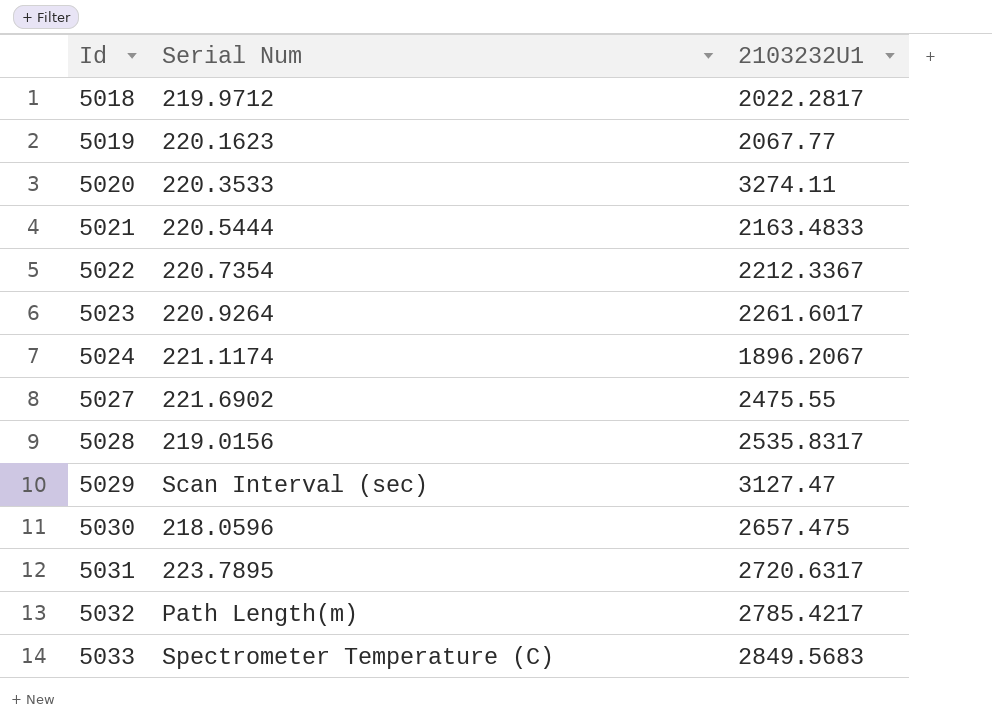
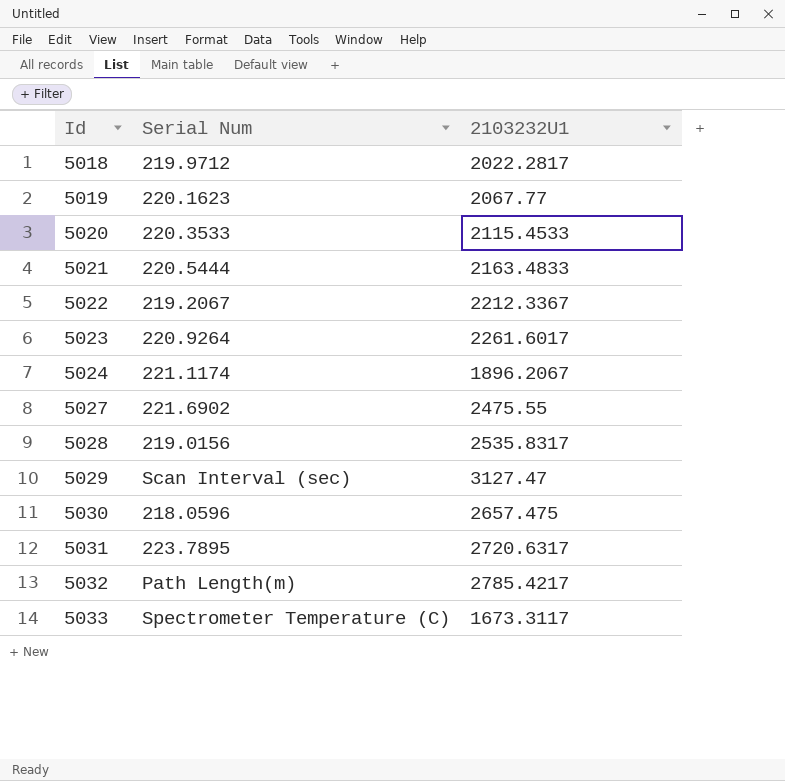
5020 | 2103232U1: 3274.11 -> 2115.4533
5022 | Serial Num: 220.7354 -> 219.2067
5033 | 2103232U1: 2849.5683 -> 1673.3117

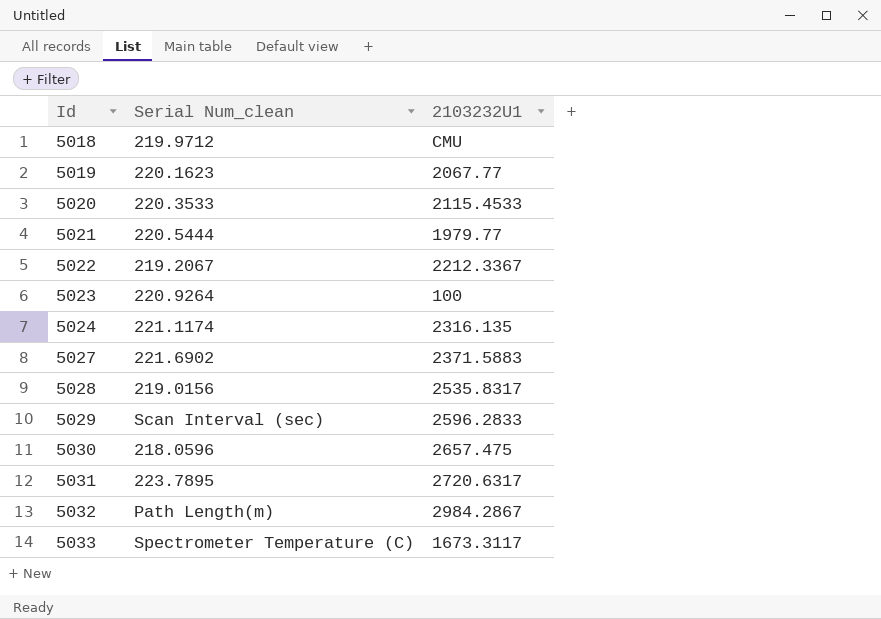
column name: Serial Num -> Serial Num_clean
5018 | 2103232U1: 2022.2817 -> CMU
5021 | 2103232U1: 2163.4833 -> 1979.77
5023 | 2103232U1: 2261.6017 -> 100
5024 | 2103232U1: 1896.2067 -> 2316.135
5027 | 2103232U1: 2475.55 -> 2371.5883
5029 | 2103232U1: 3127.47 -> 2596.2833
5032 | 2103232U1: 2785.4217 -> 2984.2867

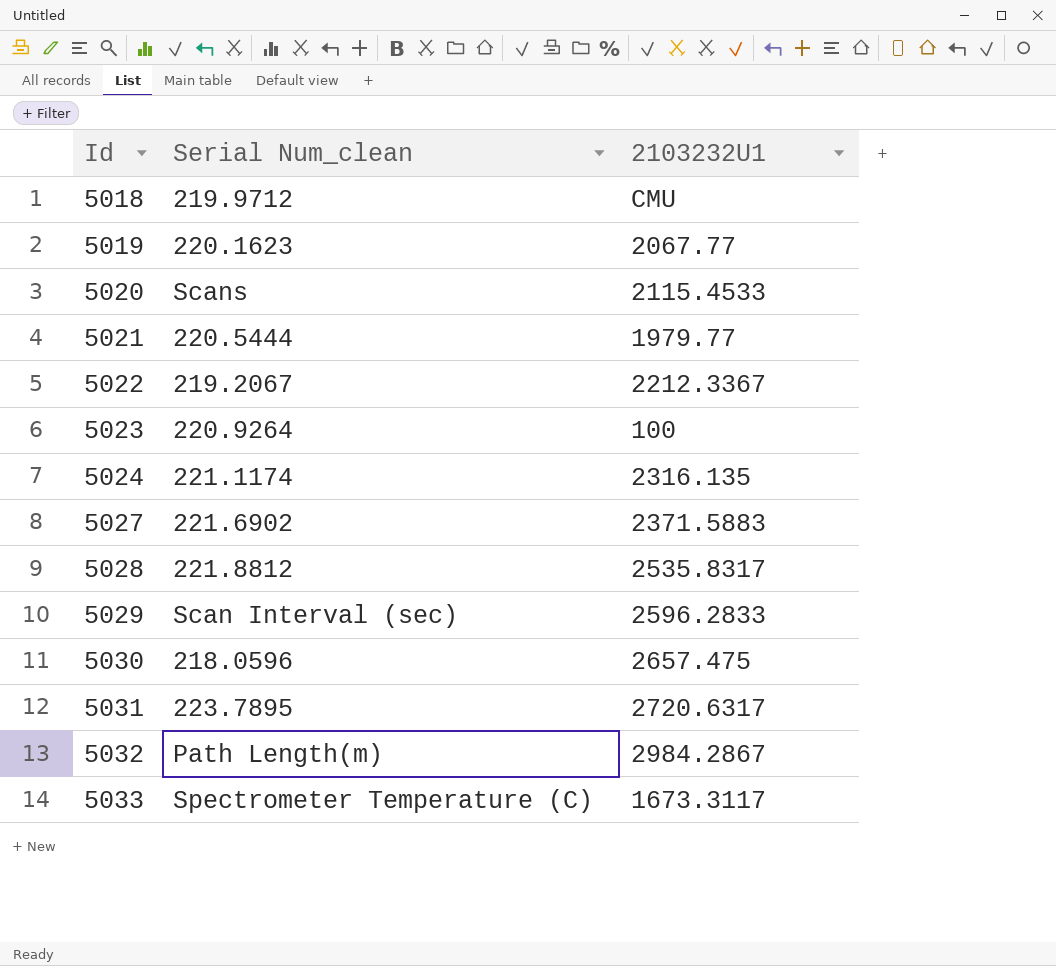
5020 | Serial Num_clean: 220.3533 -> Scans
5028 | Serial Num_clean: 219.0156 -> 221.8812

